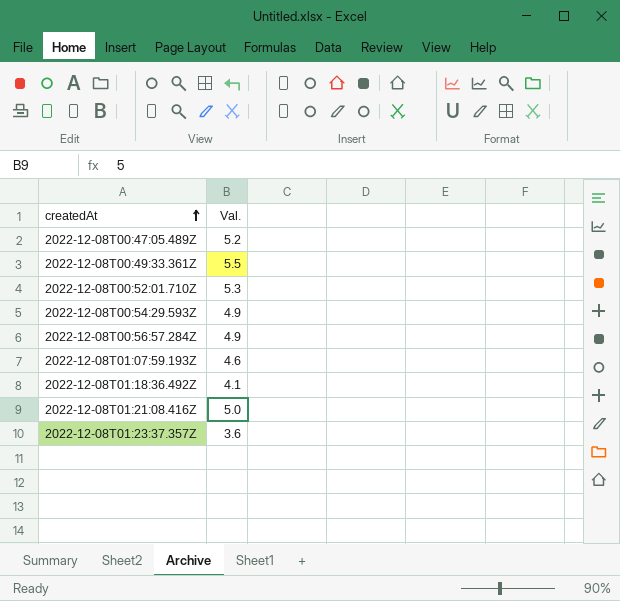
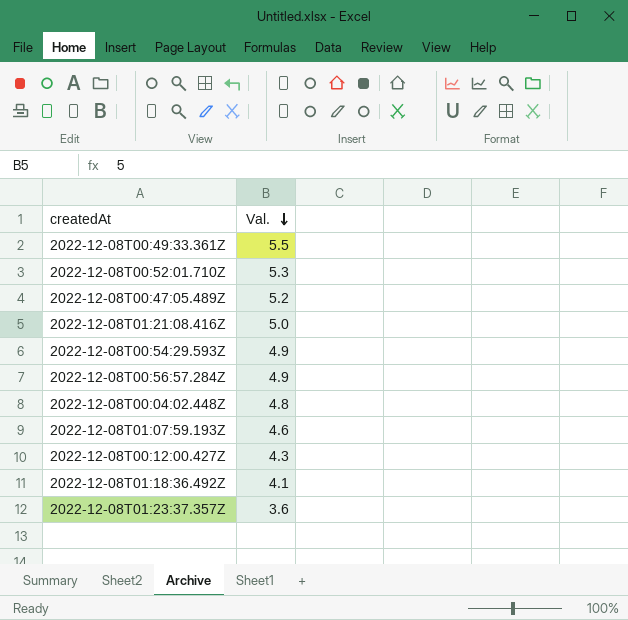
row order: createdAt ascending -> Val. descending
row 2022-12-08T00:04:02.448Z: none -> 4.8
row 2022-12-08T00:12:00.427Z: none -> 4.3

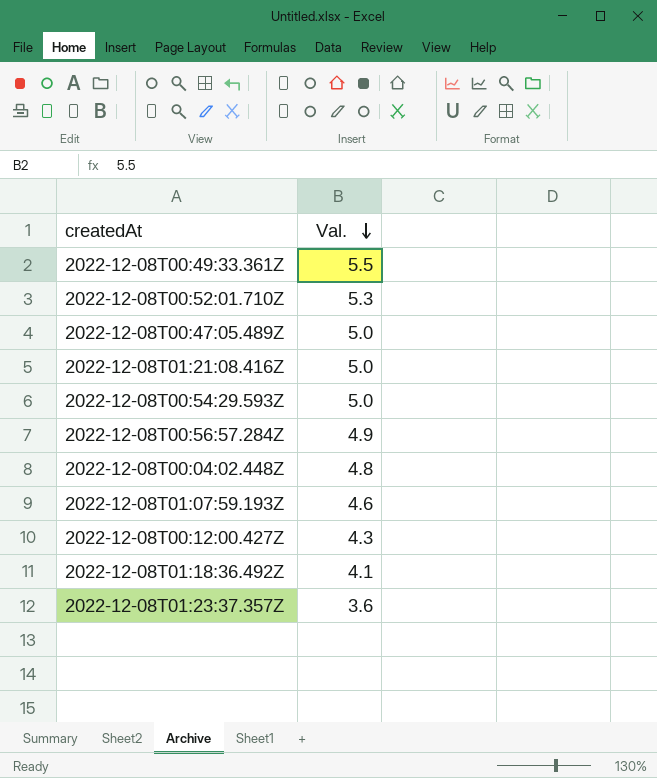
2022-12-08T00:47:05.489Z | Val.: 5.2 -> 5.0
2022-12-08T00:54:29.593Z | Val.: 4.9 -> 5.0

